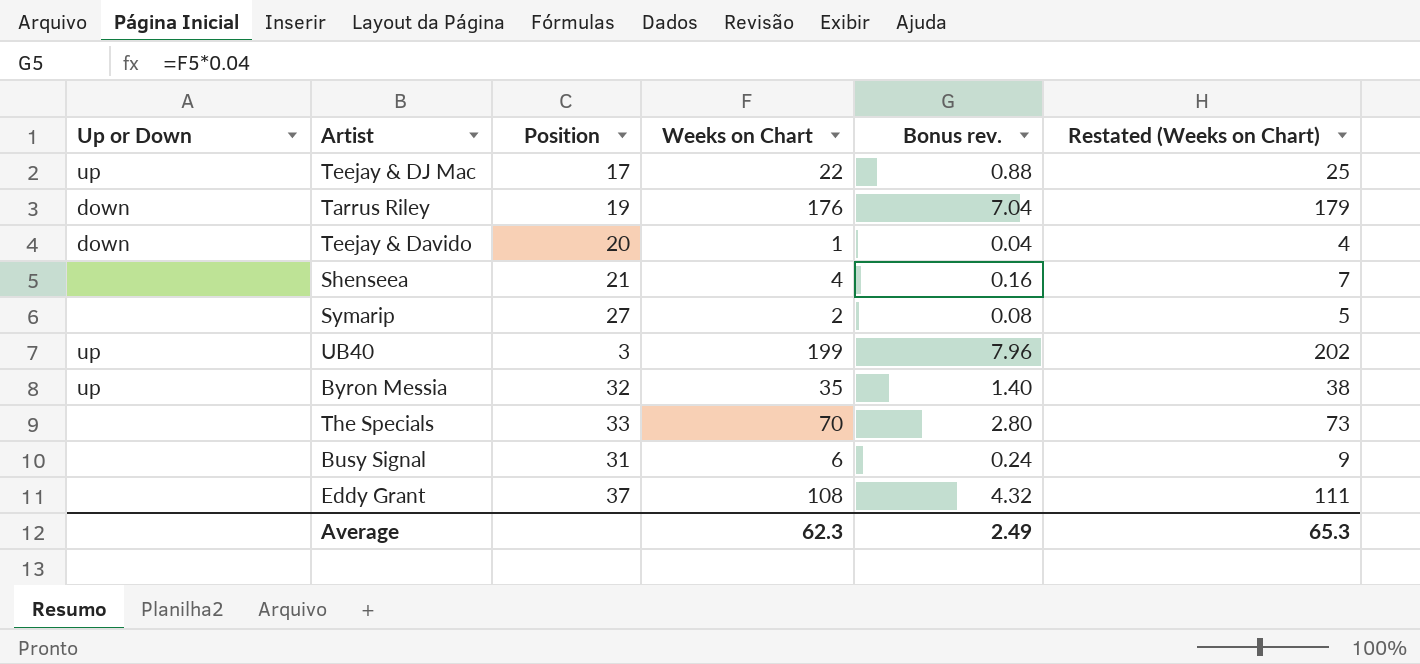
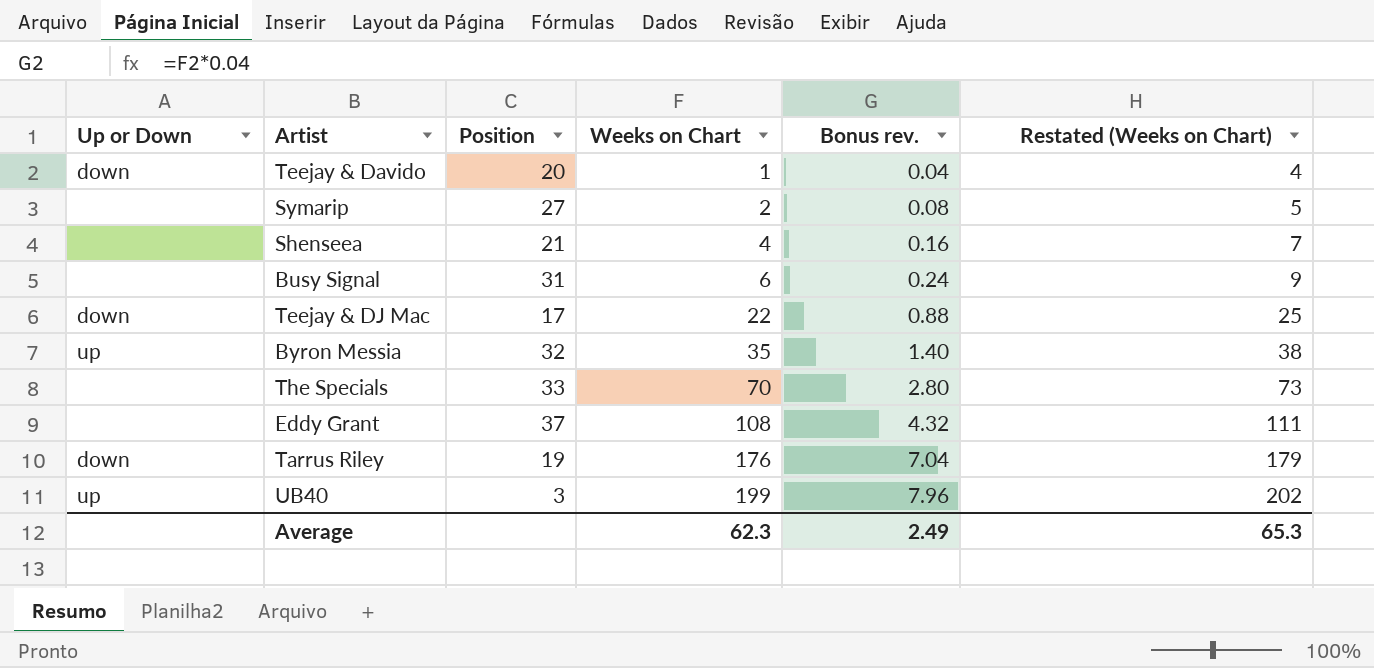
row order: none -> Weeks on Chart ascending
Teejay & DJ Mac | Up or Down: up -> down

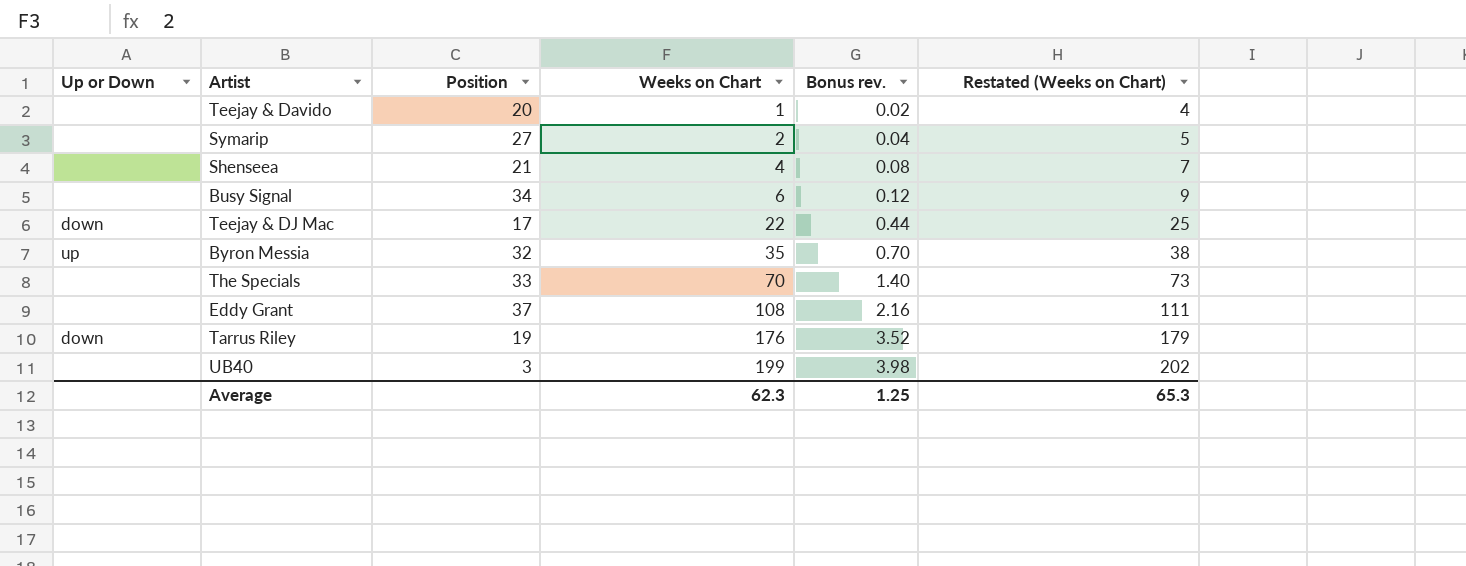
column Bonus rev. | formula: [Weeks on Chart] * 0.04 -> [Weeks on Chart] * 0.02
Teejay & Davido | Up or Down: down -> none
Busy Signal | Position: 31 -> 34
UB40 | Up or Down: up -> none
Average | Bonus rev.: 2.49 -> 1.25

